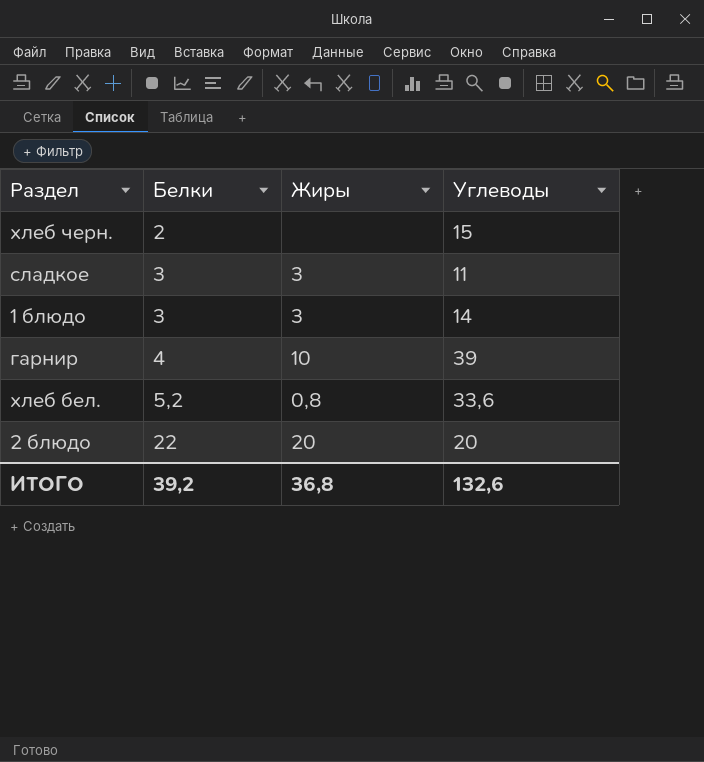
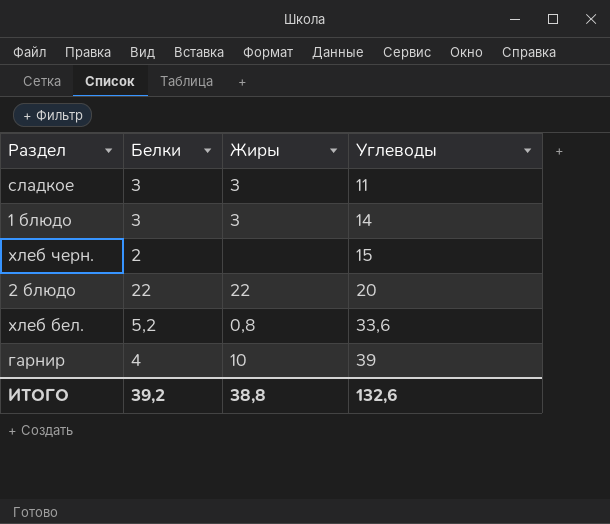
row order: Белки ascending -> Углеводы ascending
2 блюдо | Жиры: 20 -> 22
ИТОГО | Жиры: 36,8 -> 38,8

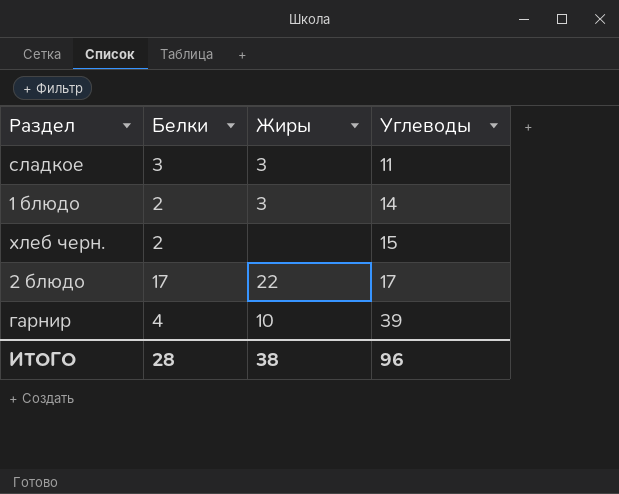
row хлеб бел.: 5,2 | 0,8 | 33,6 -> none
1 блюдо | Белки: 3 -> 2
2 блюдо | Белки: 22 -> 17
2 блюдо | Углеводы: 20 -> 17
ИТОГО | Белки: 39,2 -> 28
ИТОГО | Жиры: 38,8 -> 38
ИТОГО | Углеводы: 132,6 -> 96

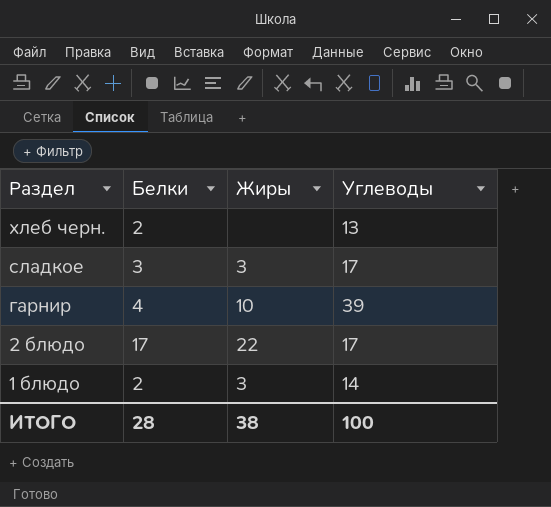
row order: Углеводы ascending -> Раздел descending
хлеб черн. | Углеводы: 15 -> 13
сладкое | Углеводы: 11 -> 17
ИТОГО | Углеводы: 96 -> 100

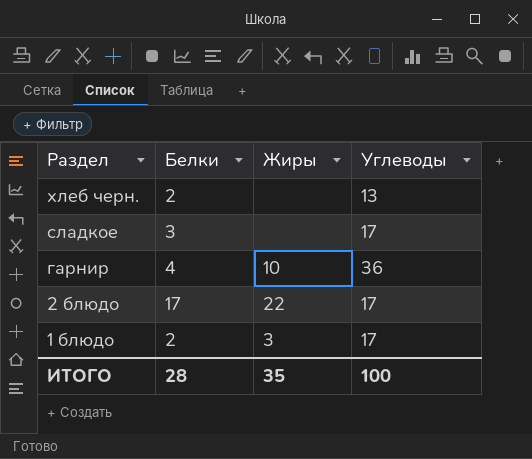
сладкое | Жиры: 3 -> none
гарнир | Углеводы: 39 -> 36
1 блюдо | Углеводы: 14 -> 17
ИТОГО | Жиры: 38 -> 35

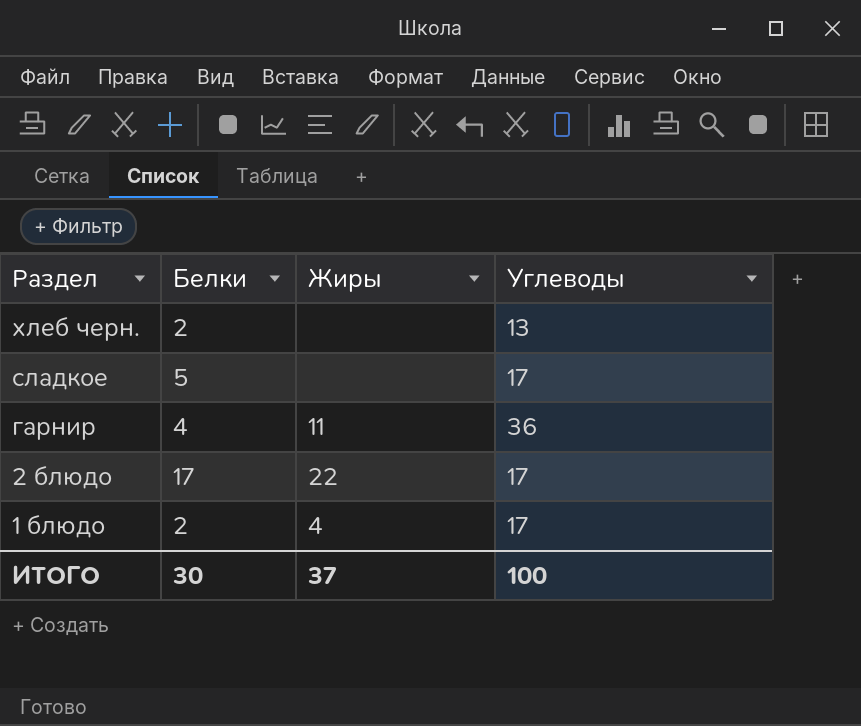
сладкое | Белки: 3 -> 5
гарнир | Жиры: 10 -> 11
1 блюдо | Жиры: 3 -> 4
ИТОГО | Белки: 28 -> 30
ИТОГО | Жиры: 35 -> 37

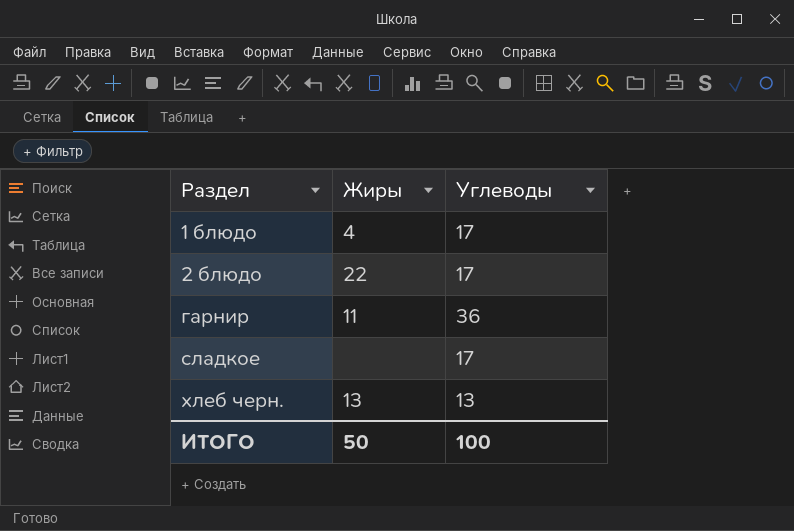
row order: Раздел descending -> Раздел ascending
column Белки | position: 2 -> none
хлеб черн. | Жиры: none -> 13
ИТОГО | Жиры: 37 -> 50

